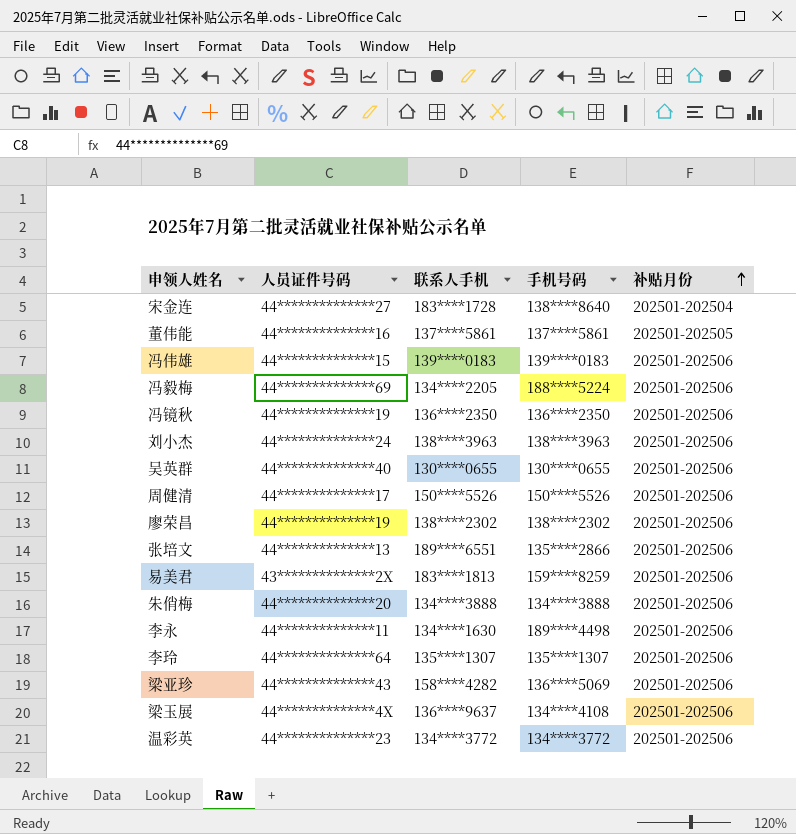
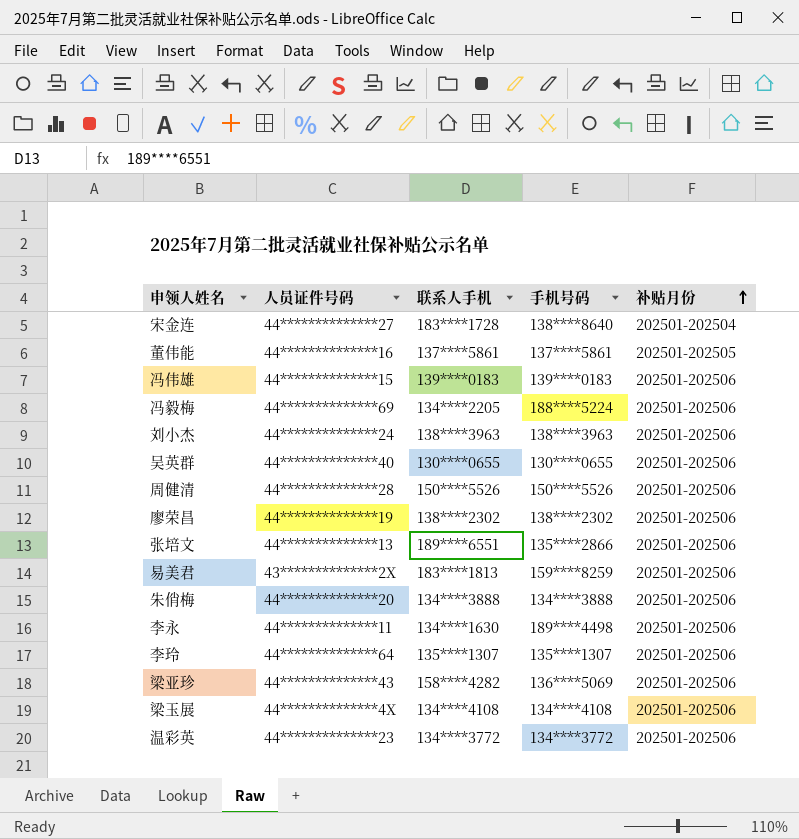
row 冯镜秋: 44**************19 | 136****2350 | 136****2350 | 202501-202506 -> none
周健清 | 人员证件号码: 44**************17 -> 44**************28
梁玉展 | 联系人手机: 136****9637 -> 134****4108

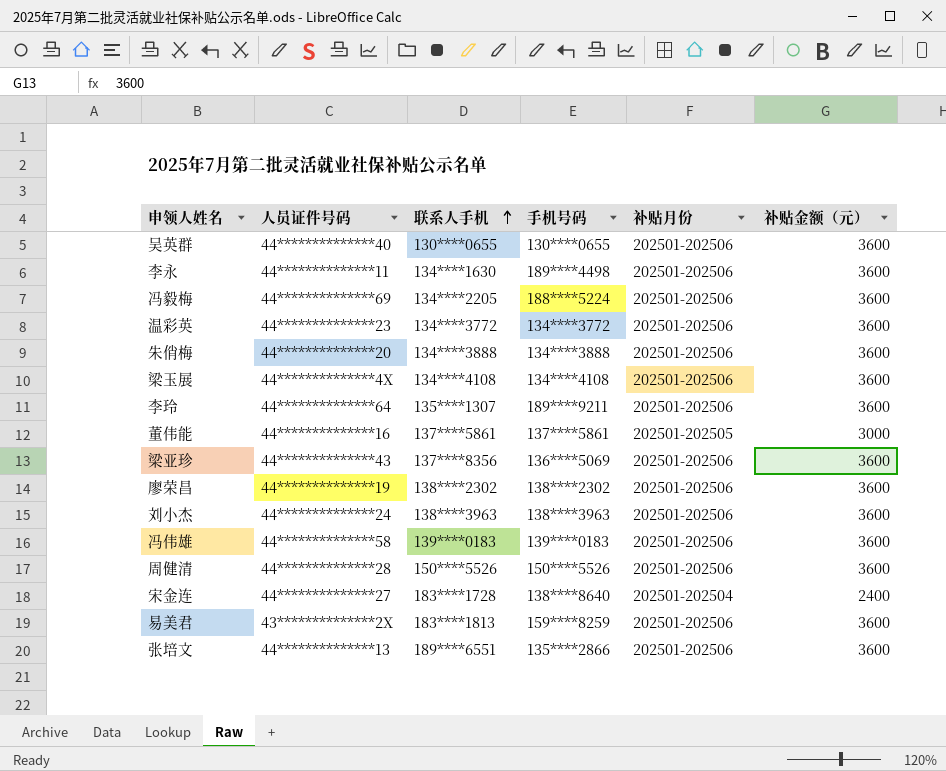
row order: 补贴月份 ascending -> 联系人手机 ascending
column 补贴金额（元） | position: none -> 6
李玲 | 手机号码: 135****1307 -> 189****9211
梁亚珍 | 联系人手机: 158****4282 -> 137****8356
冯伟雄 | 人员证件号码: 44**************15 -> 44**************58

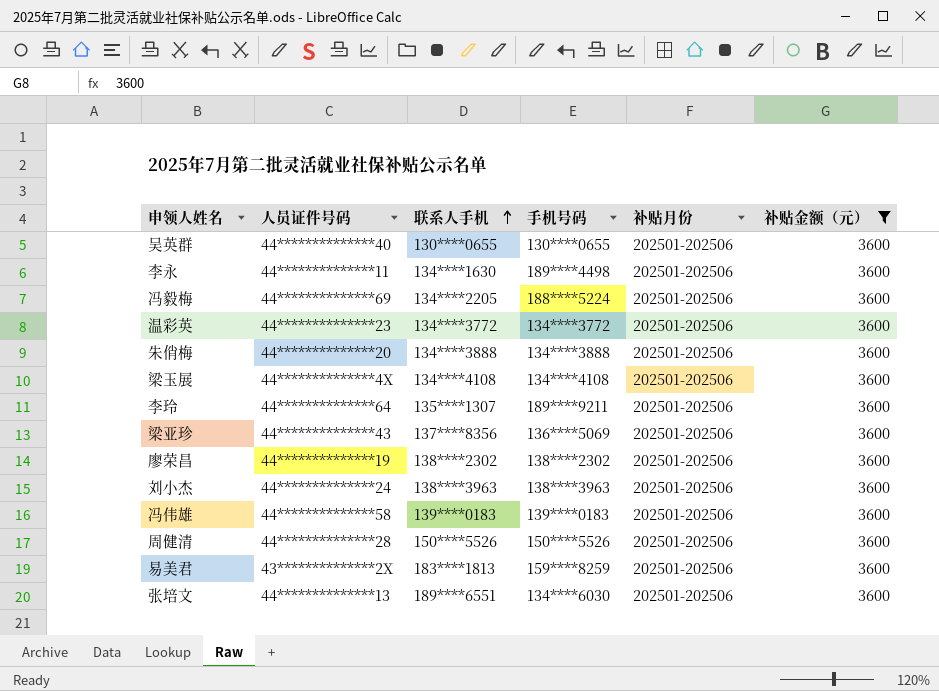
filter: none -> 补贴金额（元） = 3600
张培文 | 手机号码: 135****2866 -> 134****6030

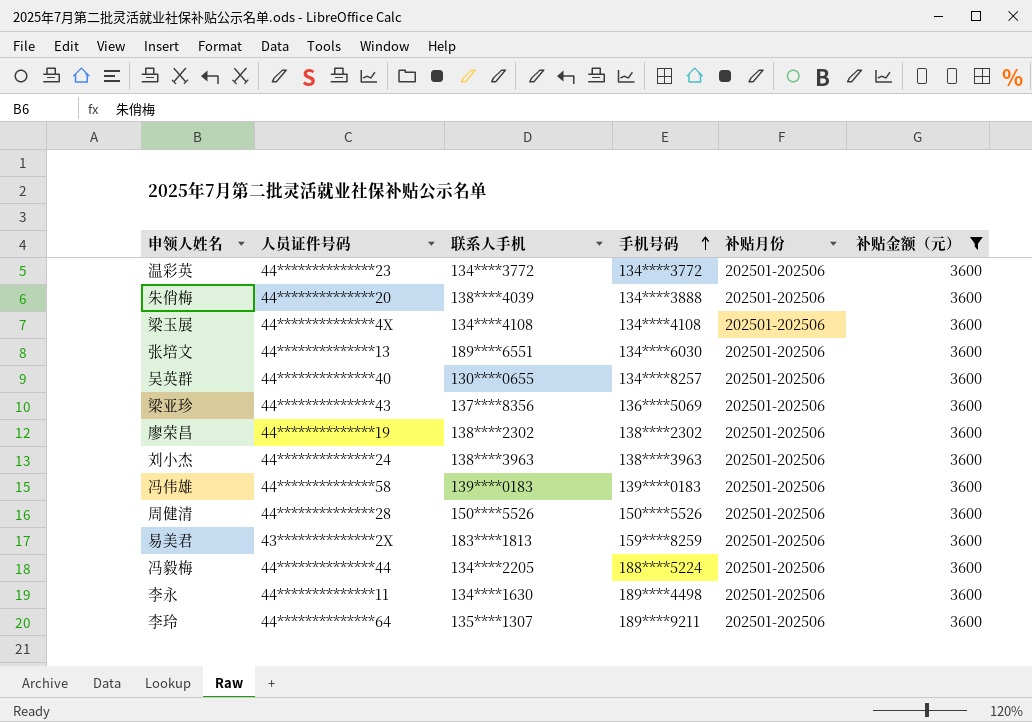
row order: 联系人手机 ascending -> 手机号码 ascending
朱俏梅 | 联系人手机: 134****3888 -> 138****4039
吴英群 | 手机号码: 130****0655 -> 134****8257
冯毅梅 | 人员证件号码: 44**************69 -> 44**************44

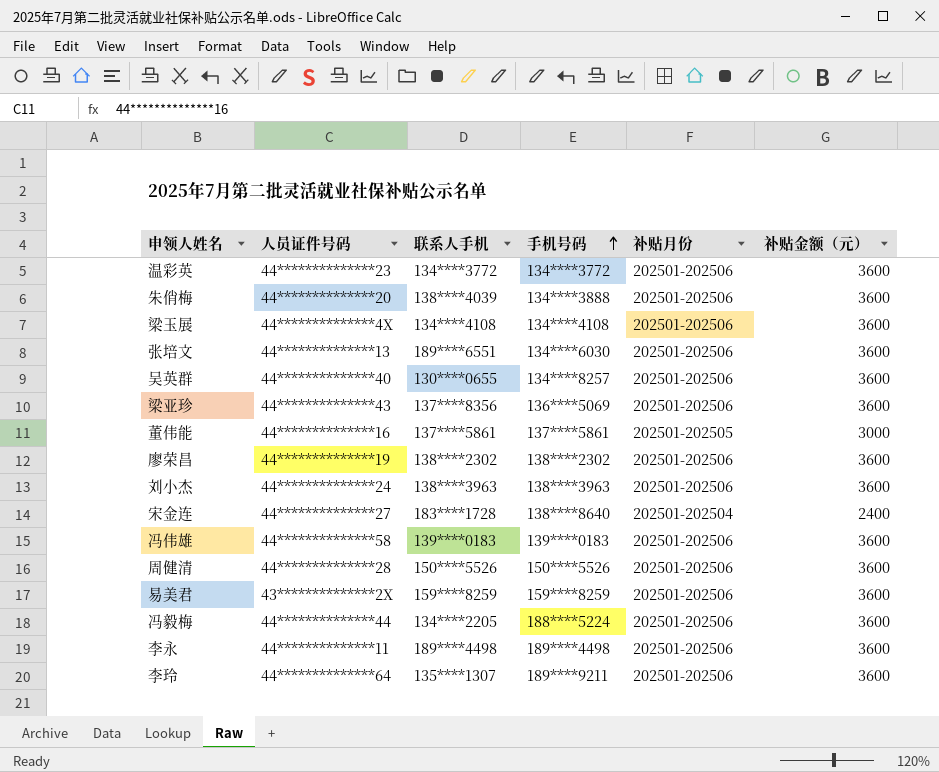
filter: 补贴金额（元） = 3600 -> none
易美君 | 联系人手机: 183****1813 -> 159****8259
李永 | 联系人手机: 134****1630 -> 189****4498

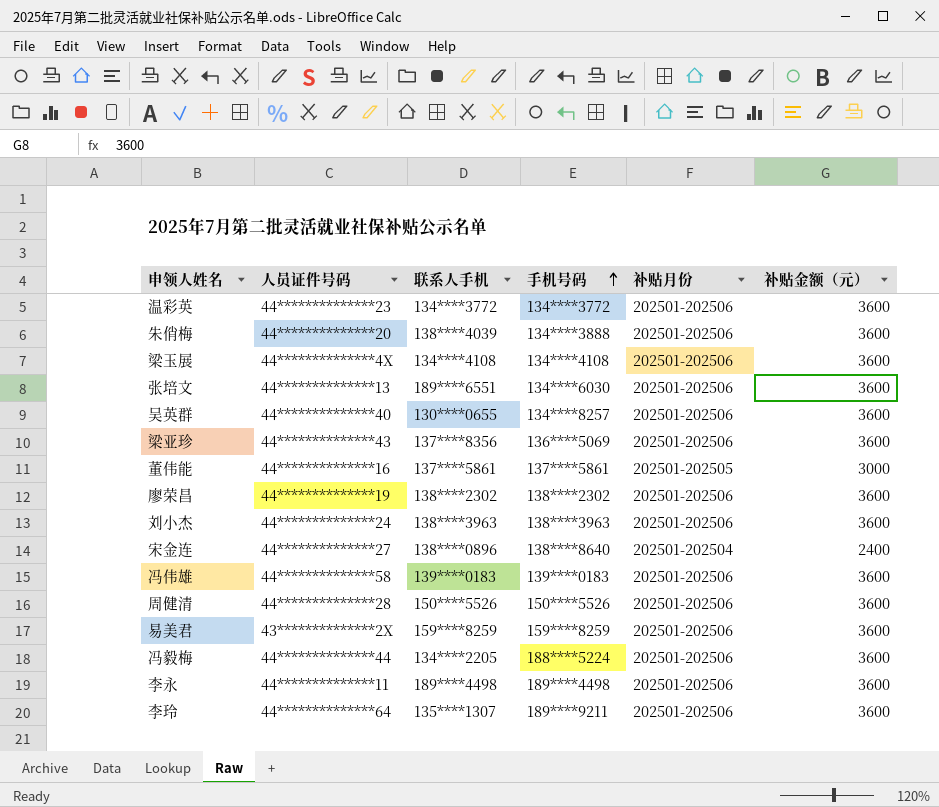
宋金连 | 联系人手机: 183****1728 -> 138****0896

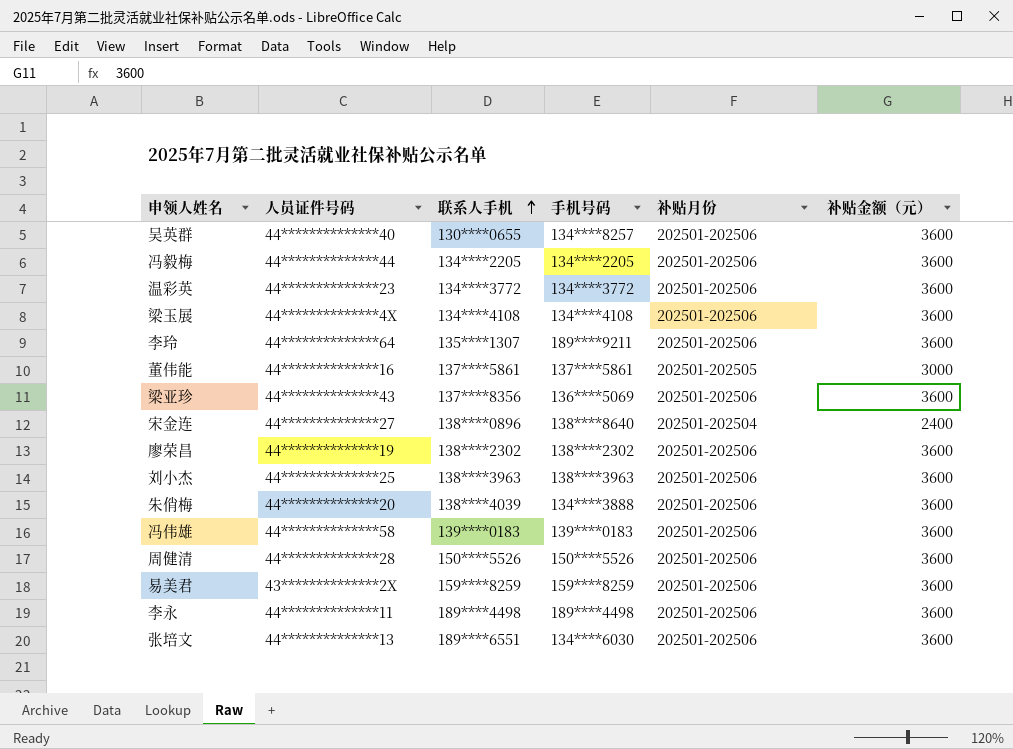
row order: 手机号码 ascending -> 联系人手机 ascending
冯毅梅 | 手机号码: 188****5224 -> 134****2205
刘小杰 | 人员证件号码: 44**************24 -> 44**************25

